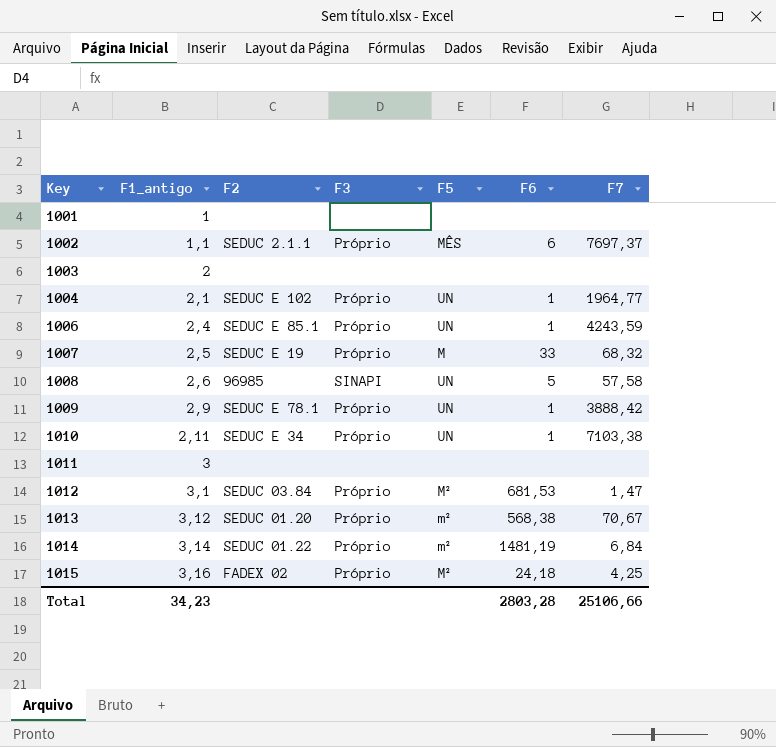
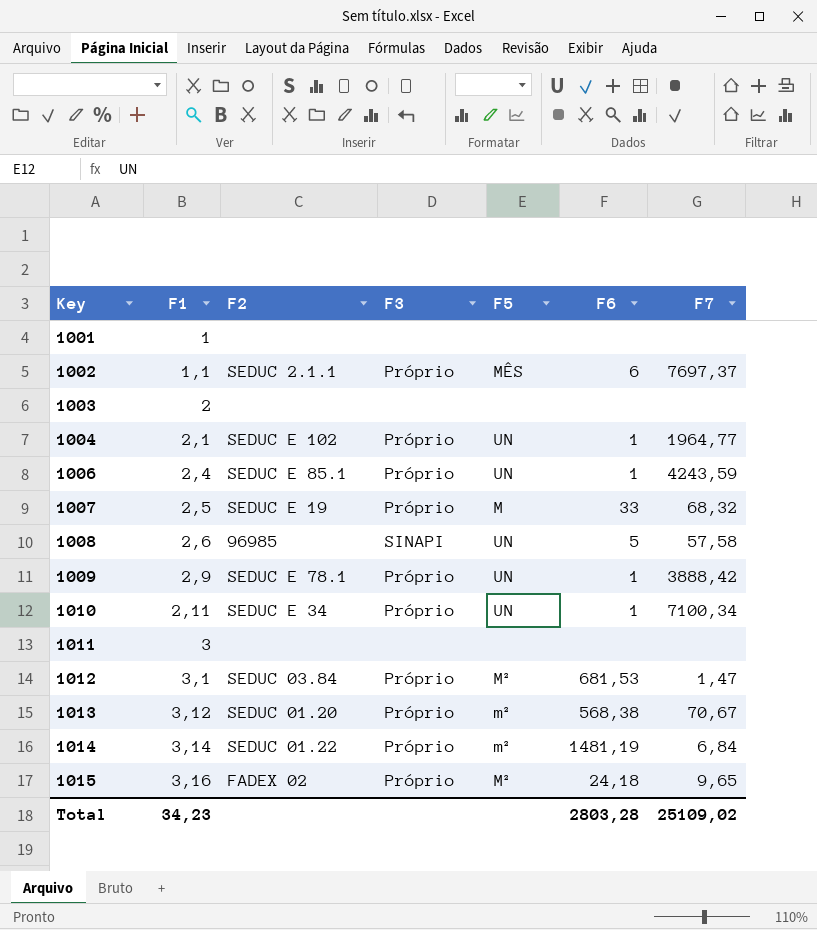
column name: F1_antigo -> F1
1010 | F7: 7103,38 -> 7100,34
1015 | F7: 4,25 -> 9,65
Total | F7: 25106,66 -> 25109,02

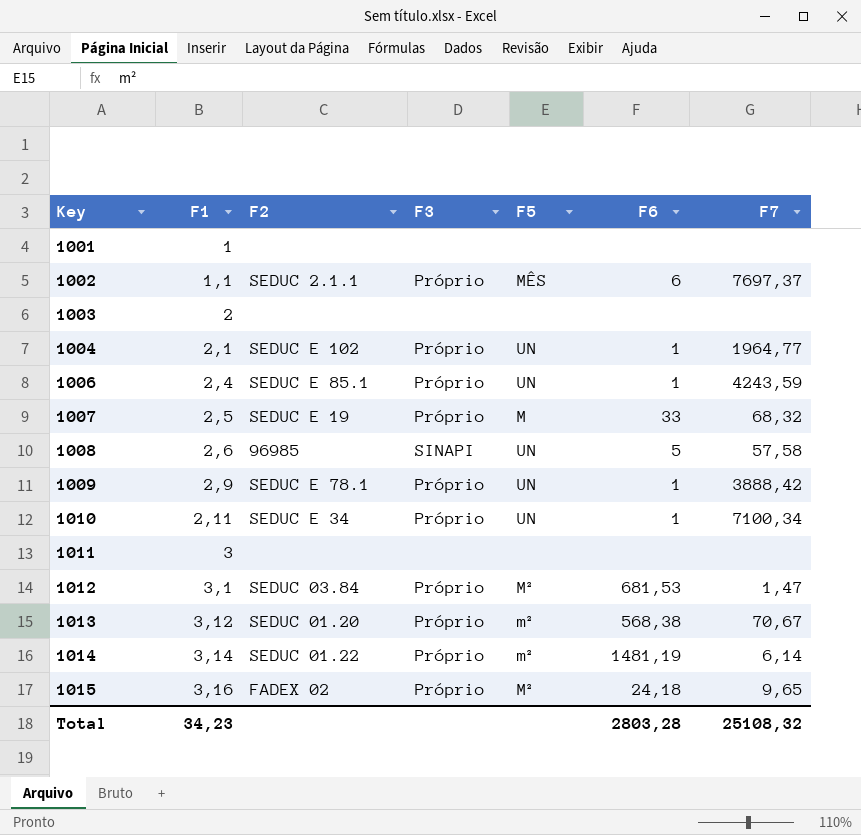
1014 | F7: 6,84 -> 6,14
Total | F7: 25109,02 -> 25108,32

